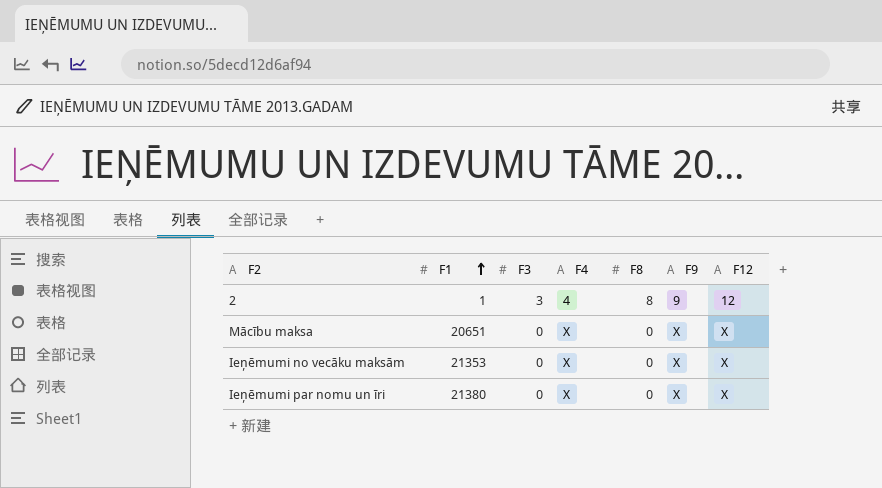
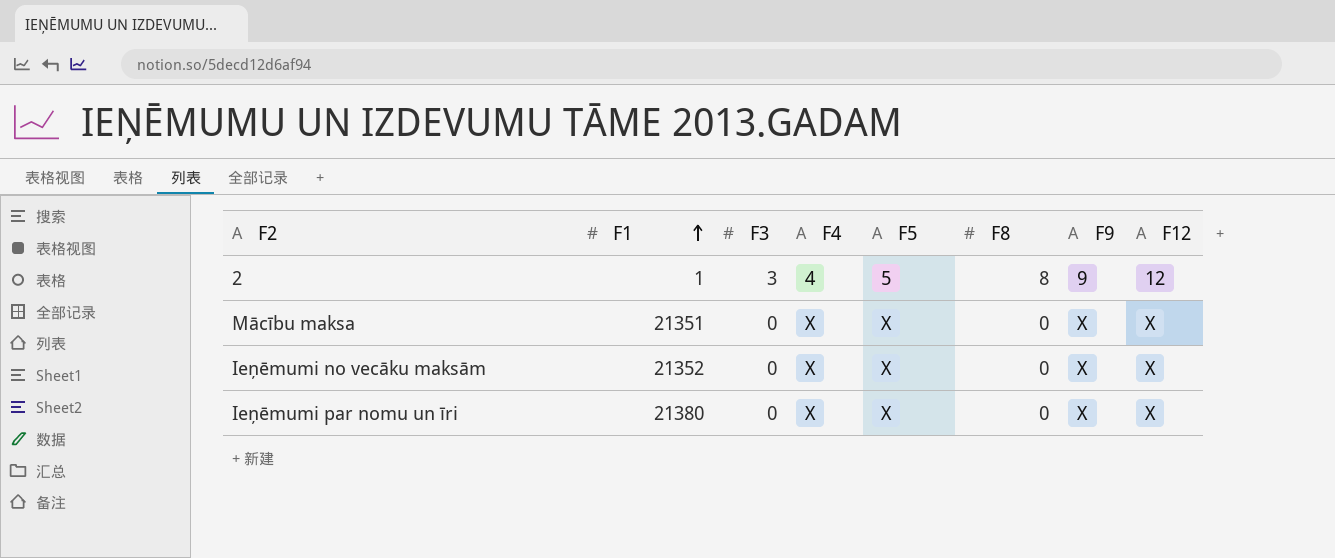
column F5 | position: none -> 5
Mācību maksa | F1: 20651 -> 21351
Ieņēmumi no vecāku maksām | F1: 21353 -> 21352

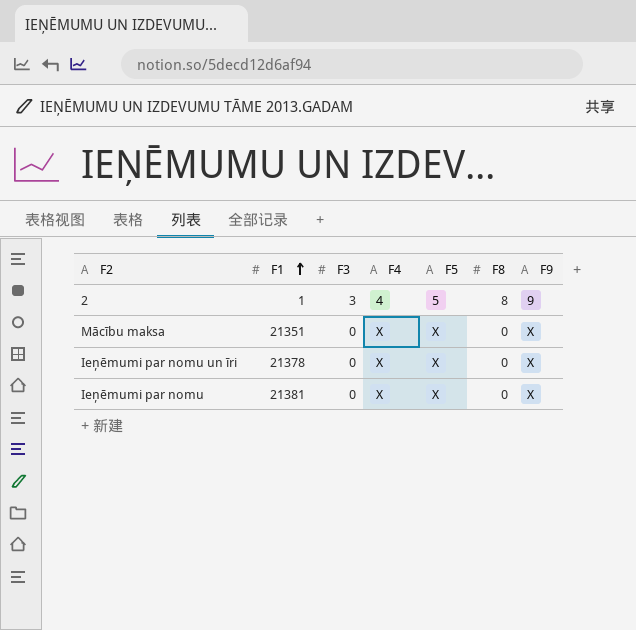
column F12 | position: 8 -> none
row Ieņēmumi no vecāku maksām: 21352 | 0 | X | X | 0 | X | X -> none
Ieņēmumi par nomu un īri | F1: 21380 -> 21378
row Ieņēmumi par nomu: none -> 21381 | 0 | X | X | 0 | X

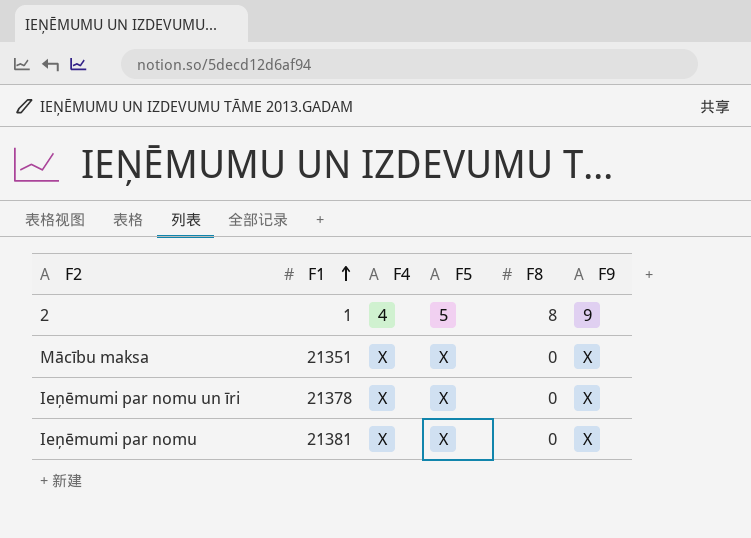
column F3 | position: 3 -> none

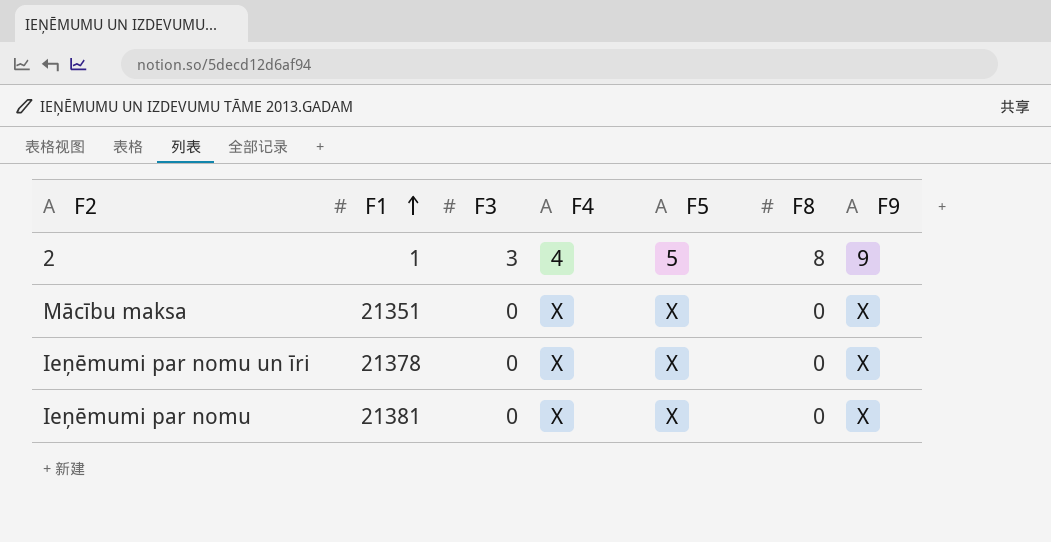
column F3 | position: none -> 3

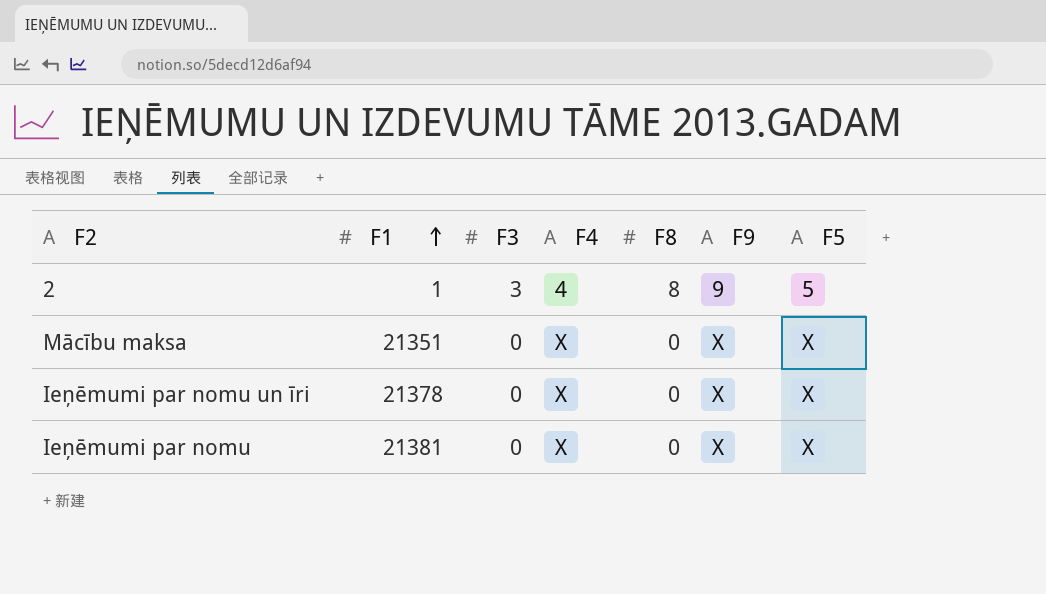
column F5 | position: 5 -> 7

